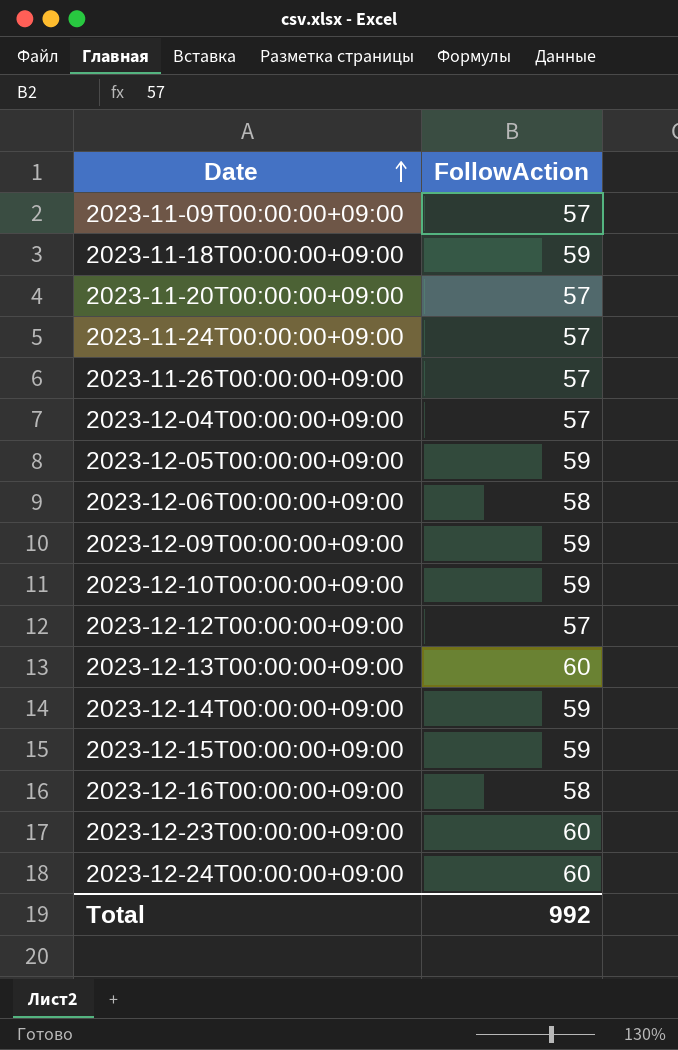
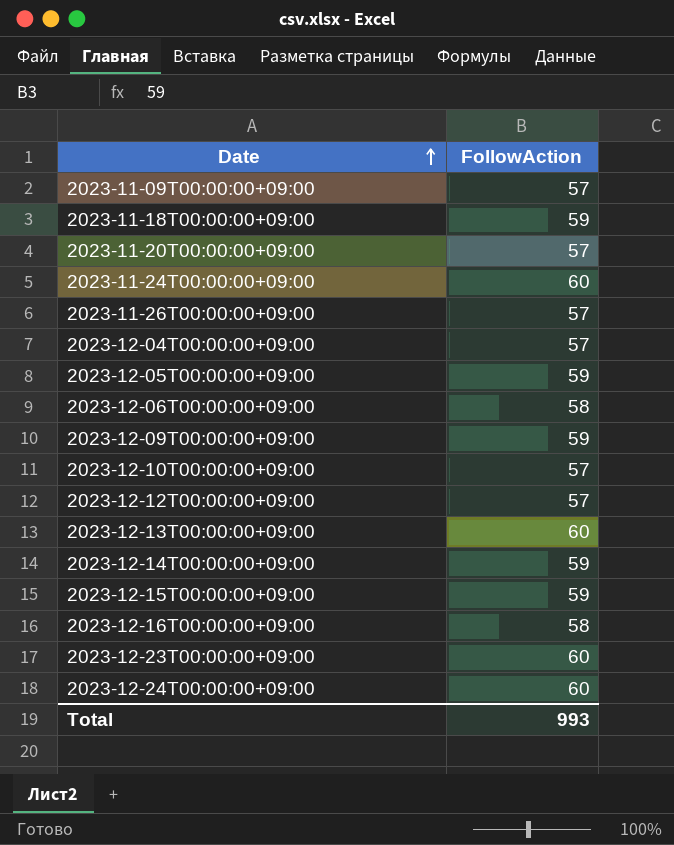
2023-11-24T00:00:00+09:00 | FollowAction: 57 -> 60
2023-12-10T00:00:00+09:00 | FollowAction: 59 -> 57
Total | FollowAction: 992 -> 993

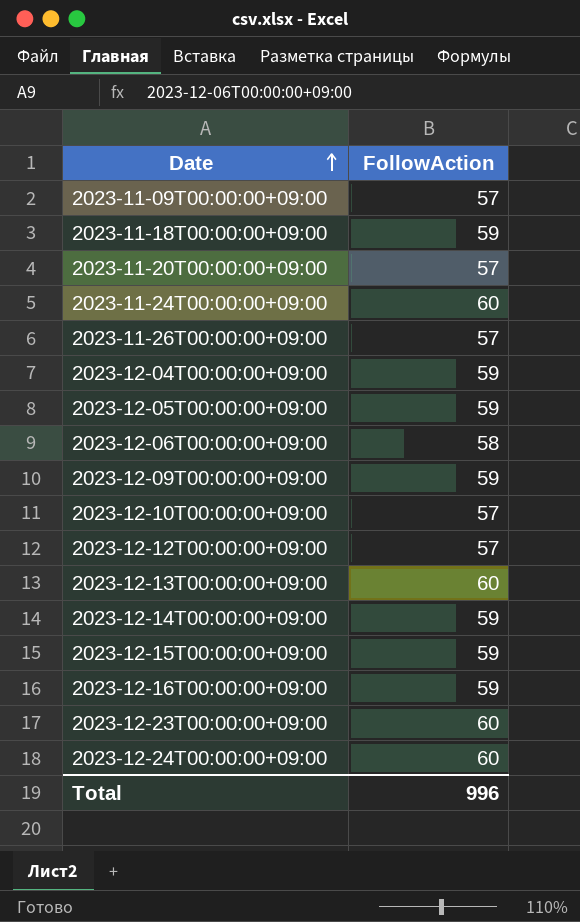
2023-12-04T00:00:00+09:00 | FollowAction: 57 -> 59
2023-12-16T00:00:00+09:00 | FollowAction: 58 -> 59
Total | FollowAction: 993 -> 996

